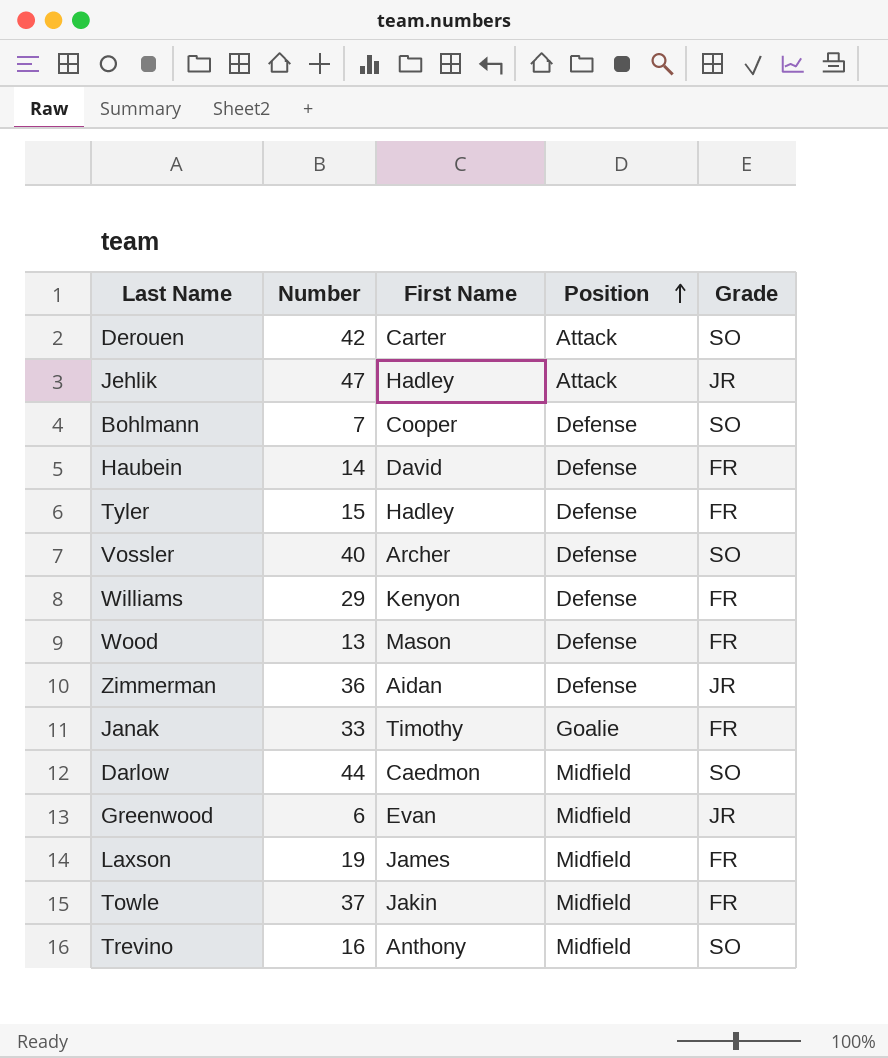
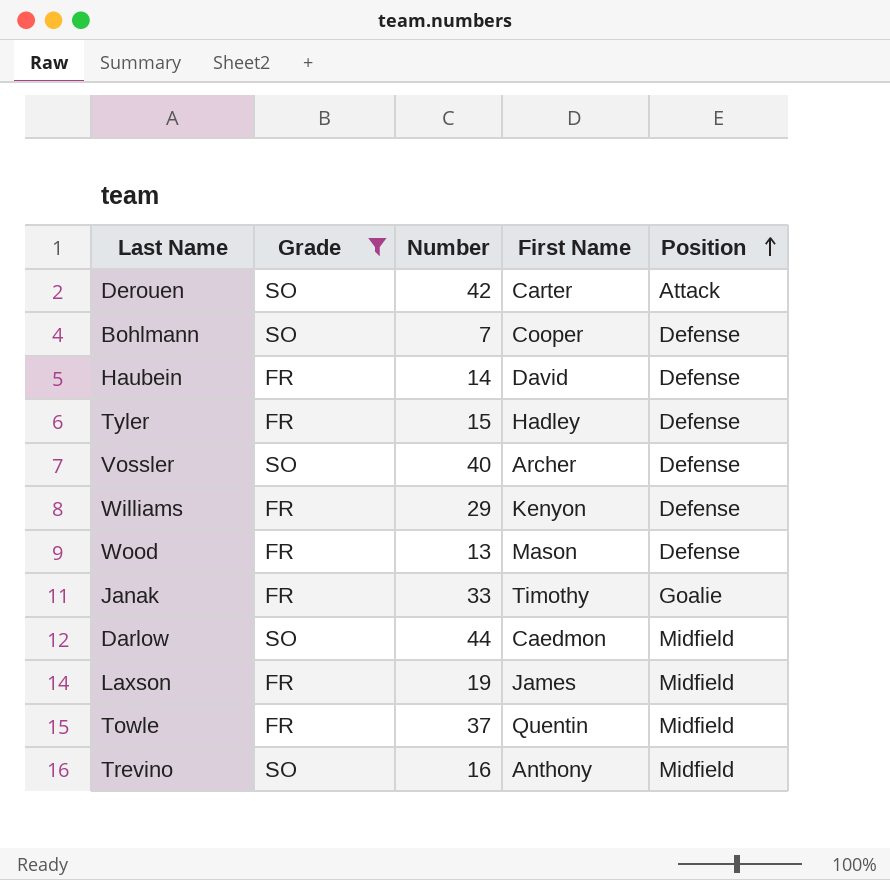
filter: none -> Grade != JR
column Grade | position: 5 -> 2
Towle | First Name: Jakin -> Quentin

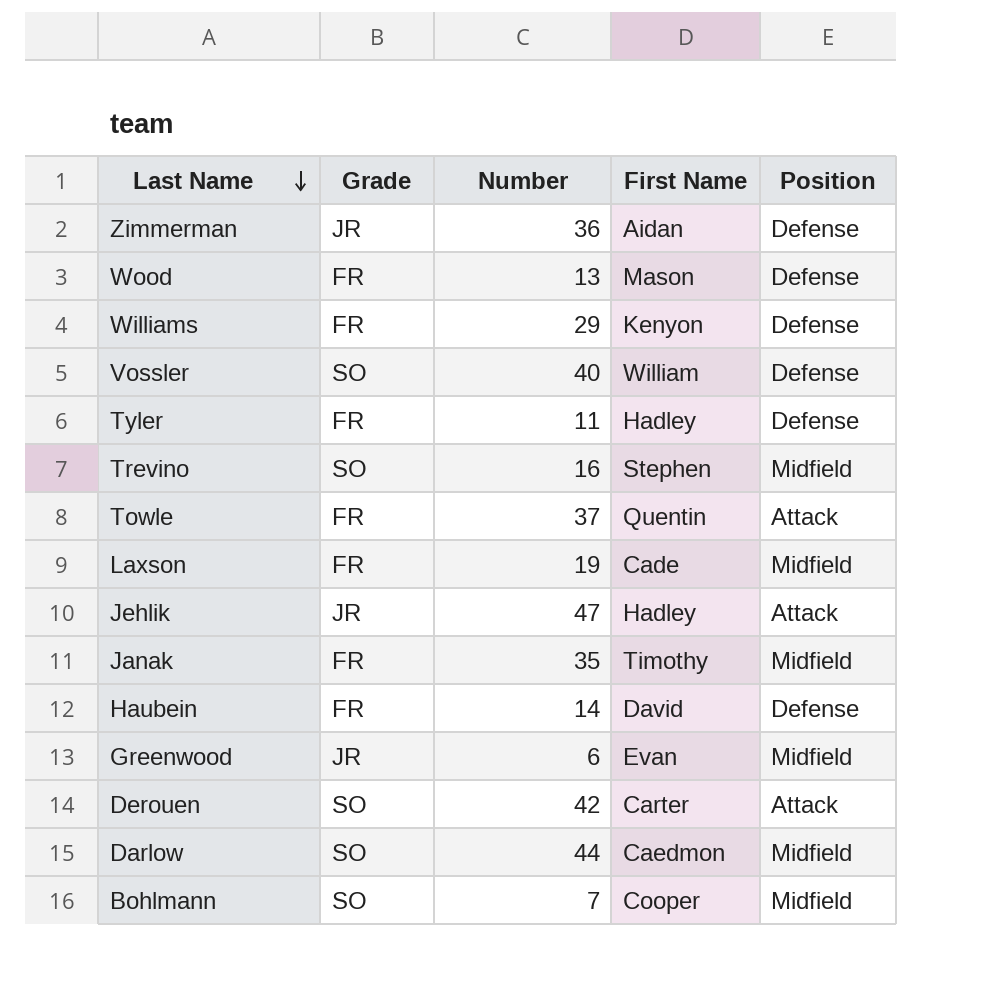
filter: Grade != JR -> none
row order: Position ascending -> Last Name descending
Vossler | First Name: Archer -> William
Tyler | Number: 15 -> 11
Trevino | First Name: Anthony -> Stephen
Towle | Position: Midfield -> Attack
Laxson | First Name: James -> Cade
Janak | Number: 33 -> 35
Janak | Position: Goalie -> Midfield
Bohlmann | Position: Defense -> Midfield

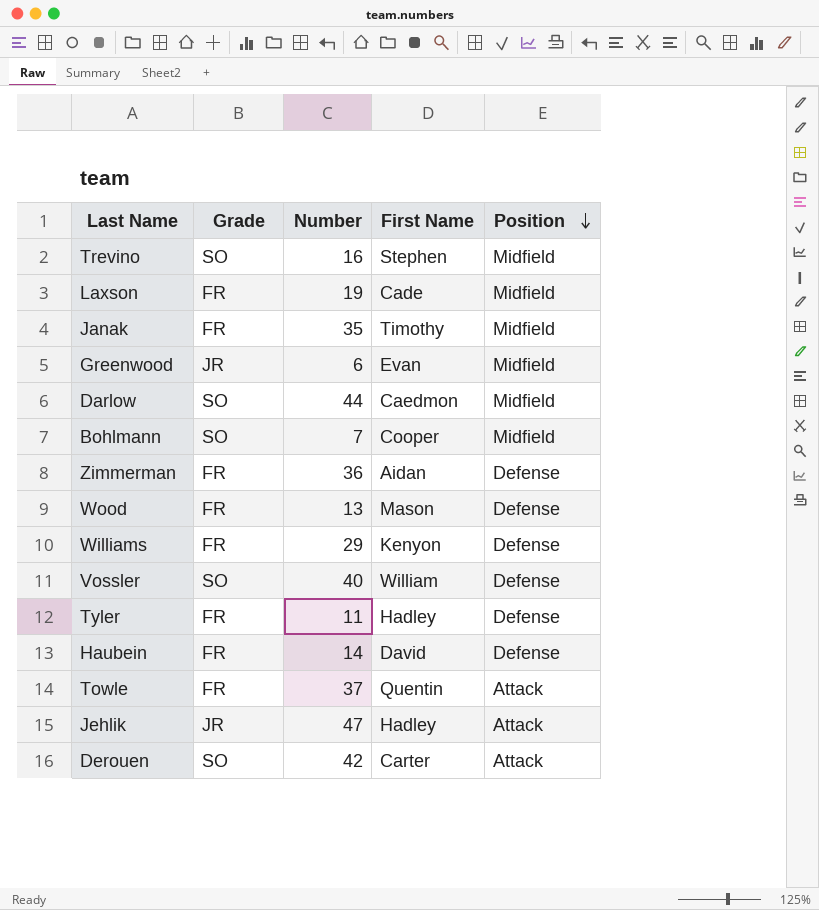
row order: Last Name descending -> Position descending
Zimmerman | Grade: JR -> FR

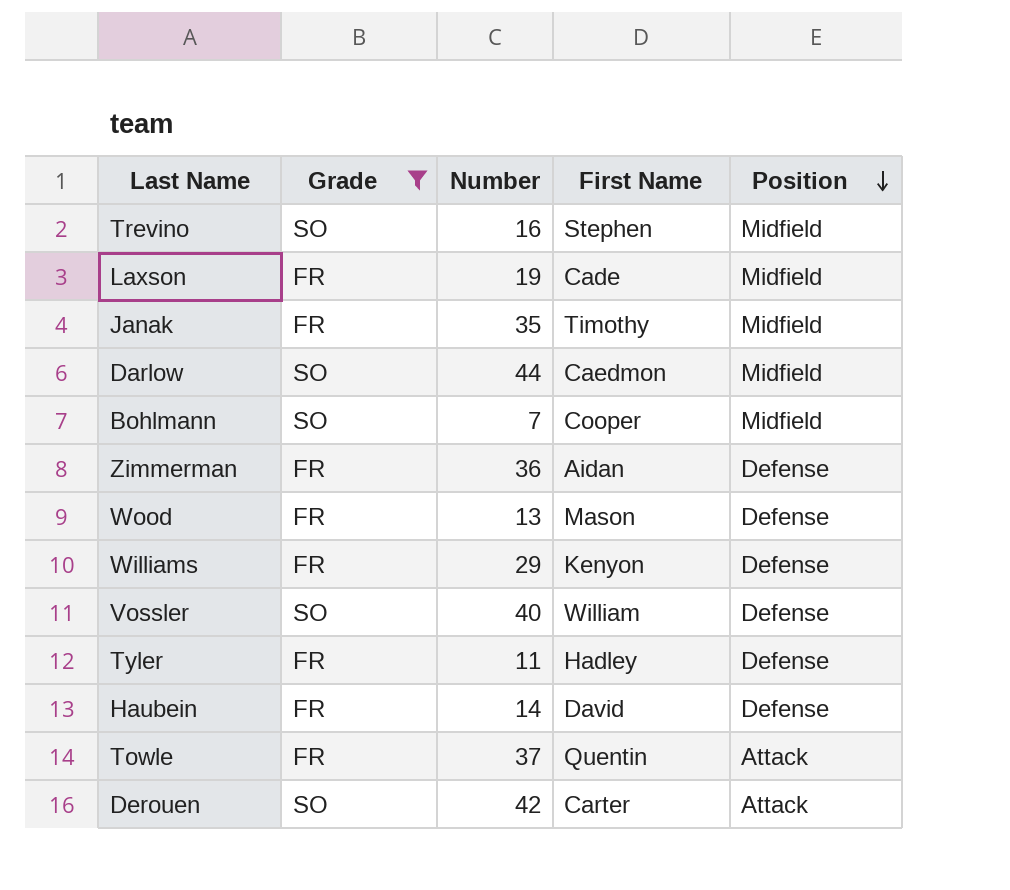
filter: none -> Grade != JR

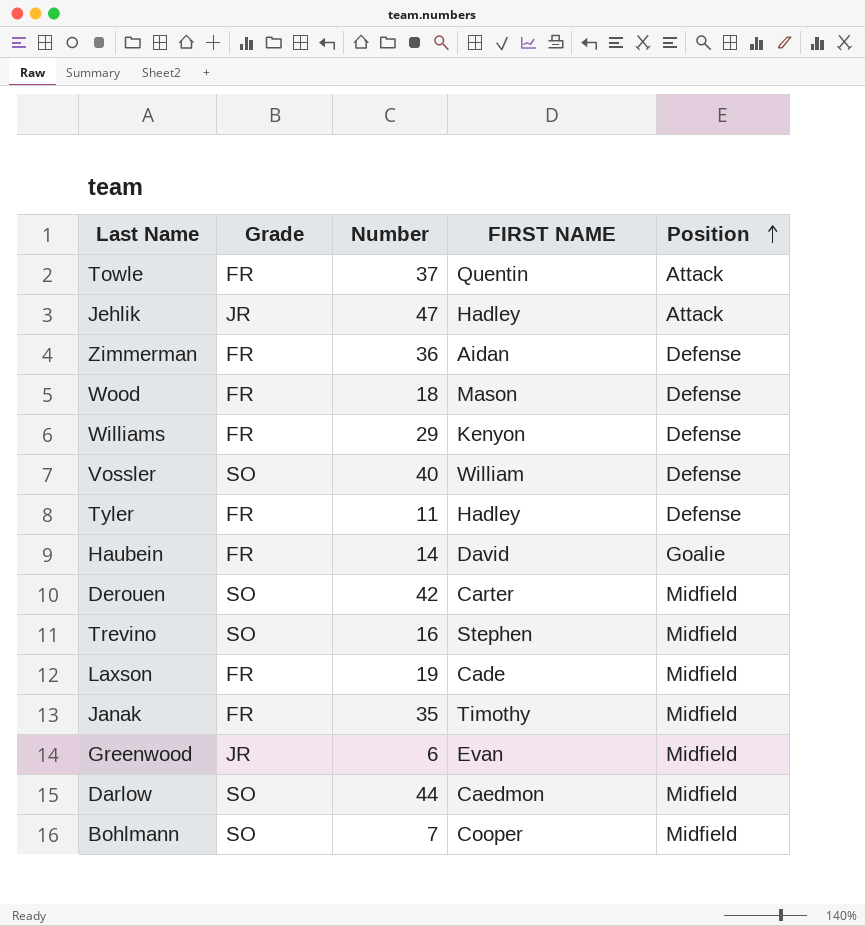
filter: Grade != JR -> none
row order: Position descending -> Position ascending
column name: First Name -> FIRST NAME
Wood | Number: 13 -> 18
Haubein | Position: Defense -> Goalie
Derouen | Position: Attack -> Midfield

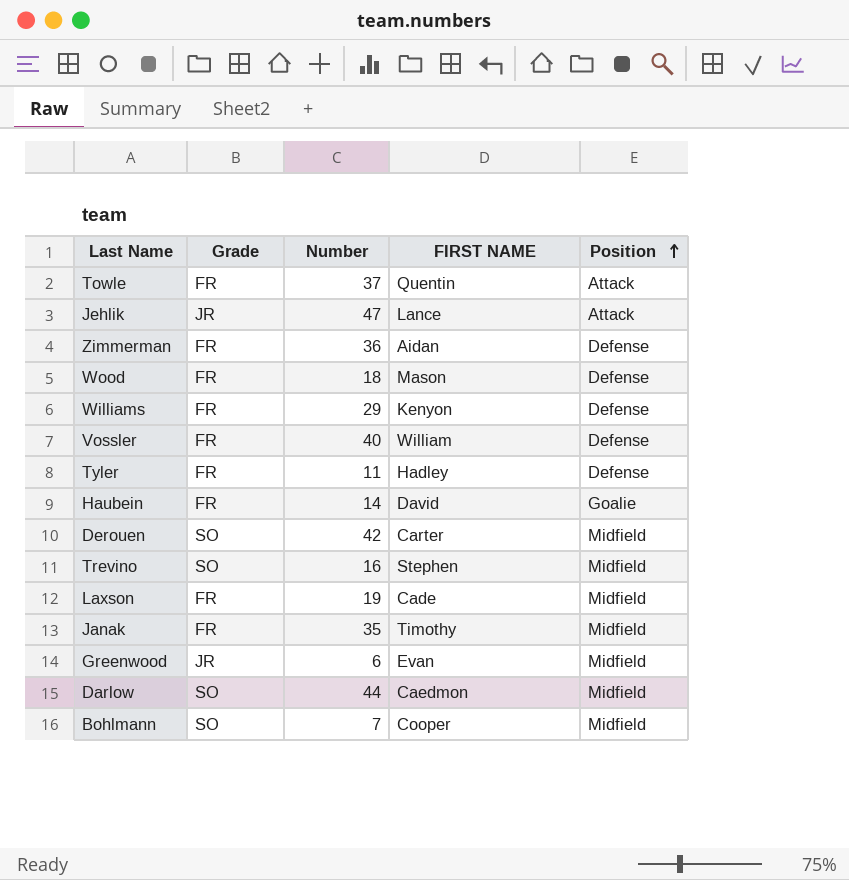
Jehlik | FIRST NAME: Hadley -> Lance
Vossler | Grade: SO -> FR

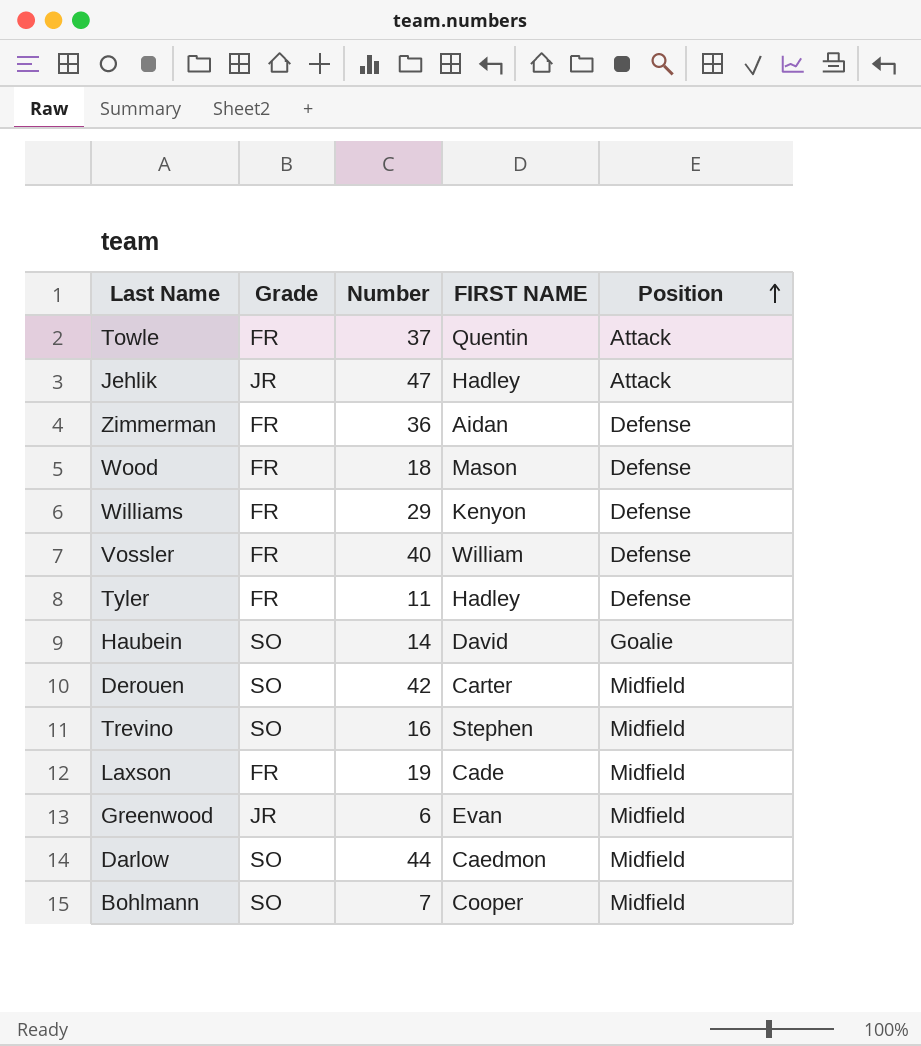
row Janak: FR | 35 | Timothy | Midfield -> none
Jehlik | FIRST NAME: Lance -> Hadley
Haubein | Grade: FR -> SO

